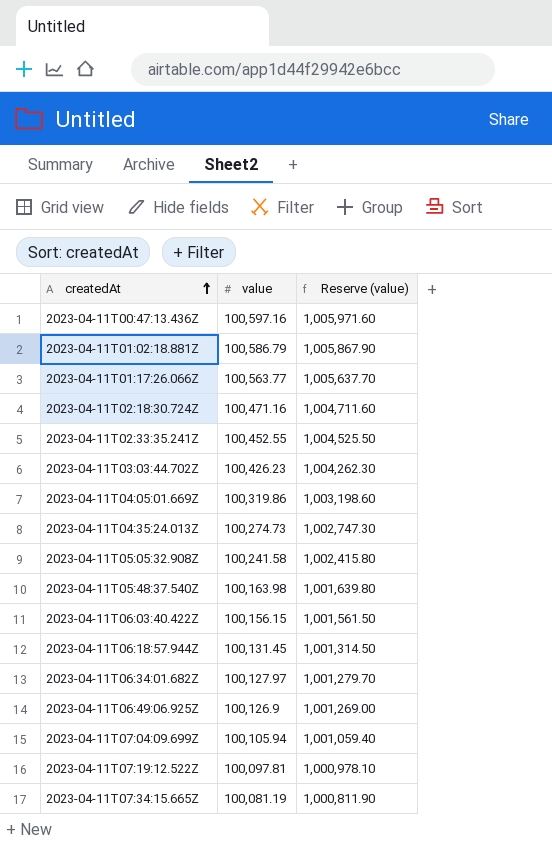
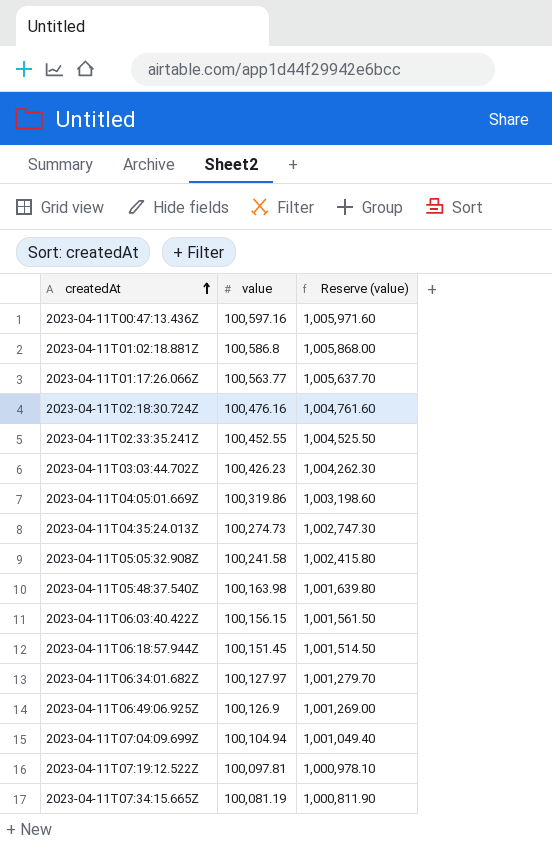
2023-04-11T01:02:18.881Z | value: 100,586.79 -> 100,586.8
2023-04-11T01:02:18.881Z | Reserve (value): 1,005,867.90 -> 1,005,868.00
2023-04-11T02:18:30.724Z | value: 100,471.16 -> 100,476.16
2023-04-11T02:18:30.724Z | Reserve (value): 1,004,711.60 -> 1,004,761.60
2023-04-11T06:18:57.944Z | value: 100,131.45 -> 100,151.45
2023-04-11T06:18:57.944Z | Reserve (value): 1,001,314.50 -> 1,001,514.50
2023-04-11T07:04:09.699Z | value: 100,105.94 -> 100,104.94
2023-04-11T07:04:09.699Z | Reserve (value): 1,001,059.40 -> 1,001,049.40

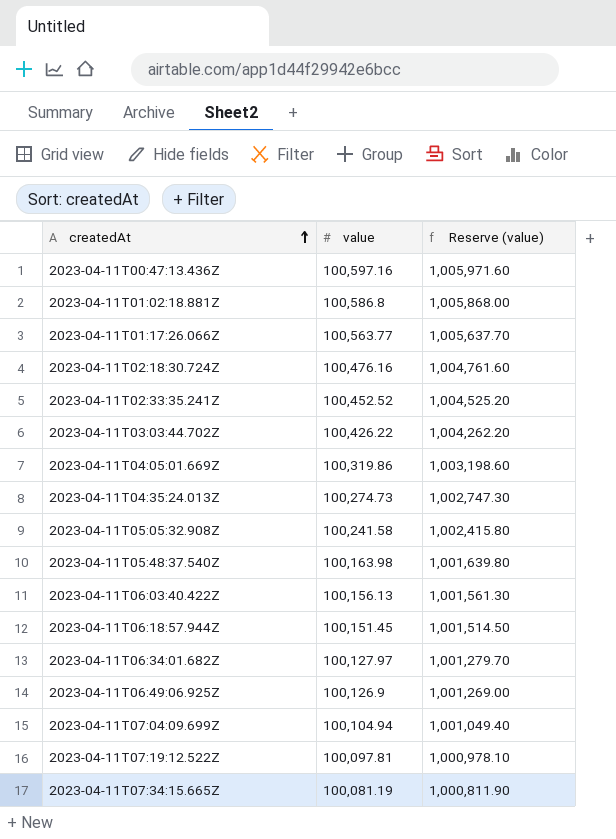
2023-04-11T02:33:35.241Z | value: 100,452.55 -> 100,452.52
2023-04-11T02:33:35.241Z | Reserve (value): 1,004,525.50 -> 1,004,525.20
2023-04-11T03:03:44.702Z | value: 100,426.23 -> 100,426.22
2023-04-11T03:03:44.702Z | Reserve (value): 1,004,262.30 -> 1,004,262.20
2023-04-11T06:03:40.422Z | value: 100,156.15 -> 100,156.13
2023-04-11T06:03:40.422Z | Reserve (value): 1,001,561.50 -> 1,001,561.30

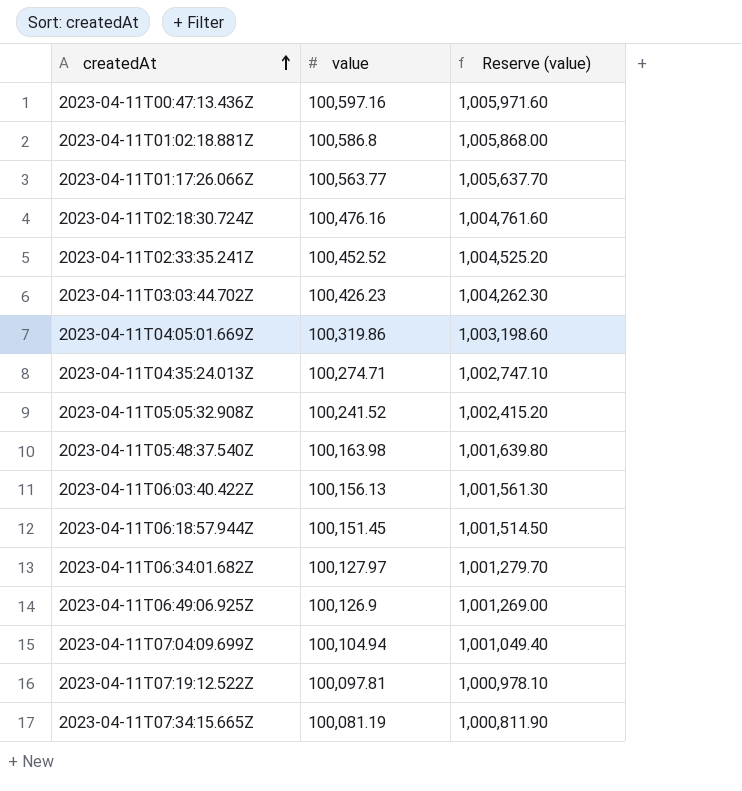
2023-04-11T03:03:44.702Z | value: 100,426.22 -> 100,426.23
2023-04-11T03:03:44.702Z | Reserve (value): 1,004,262.20 -> 1,004,262.30
2023-04-11T04:35:24.013Z | value: 100,274.73 -> 100,274.71
2023-04-11T04:35:24.013Z | Reserve (value): 1,002,747.30 -> 1,002,747.10
2023-04-11T05:05:32.908Z | value: 100,241.58 -> 100,241.52
2023-04-11T05:05:32.908Z | Reserve (value): 1,002,415.80 -> 1,002,415.20

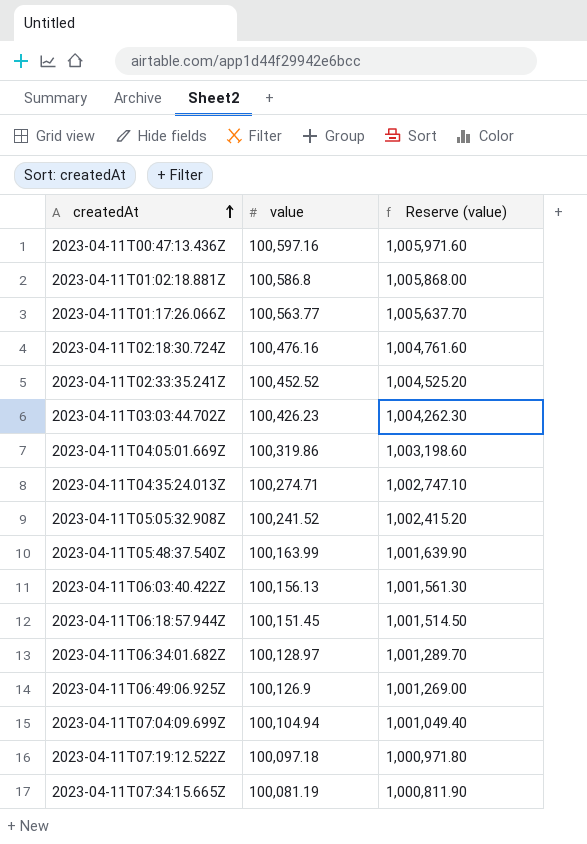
2023-04-11T05:48:37.540Z | value: 100,163.98 -> 100,163.99
2023-04-11T05:48:37.540Z | Reserve (value): 1,001,639.80 -> 1,001,639.90
2023-04-11T06:34:01.682Z | value: 100,127.97 -> 100,128.97
2023-04-11T06:34:01.682Z | Reserve (value): 1,001,279.70 -> 1,001,289.70
2023-04-11T07:19:12.522Z | value: 100,097.81 -> 100,097.18
2023-04-11T07:19:12.522Z | Reserve (value): 1,000,978.10 -> 1,000,971.80

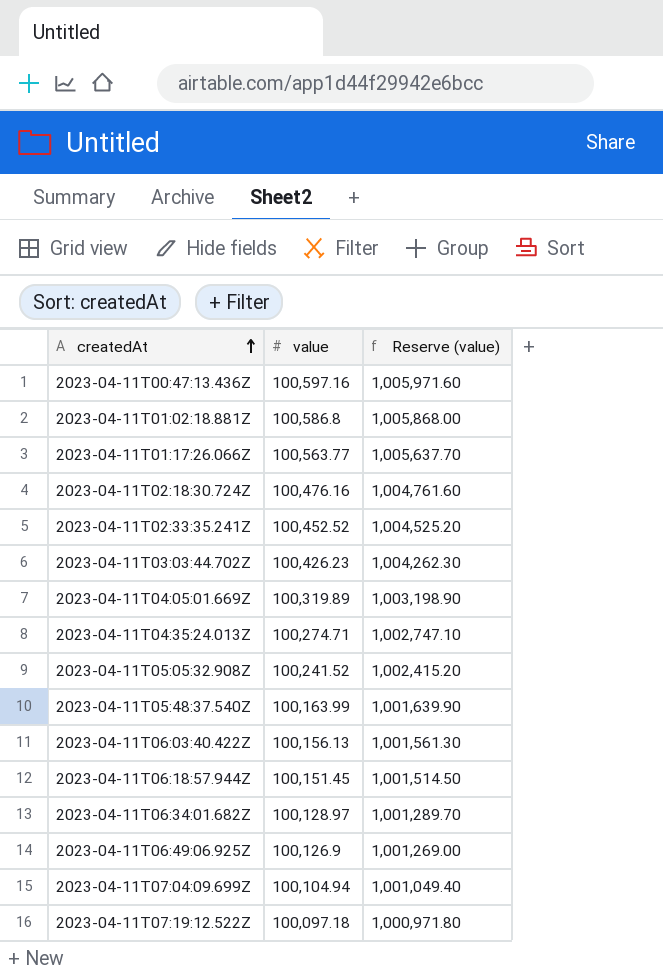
row 2023-04-11T07:34:15.665Z: 100,081.19 | 1,000,811.90 -> none
2023-04-11T04:05:01.669Z | value: 100,319.86 -> 100,319.89
2023-04-11T04:05:01.669Z | Reserve (value): 1,003,198.60 -> 1,003,198.90

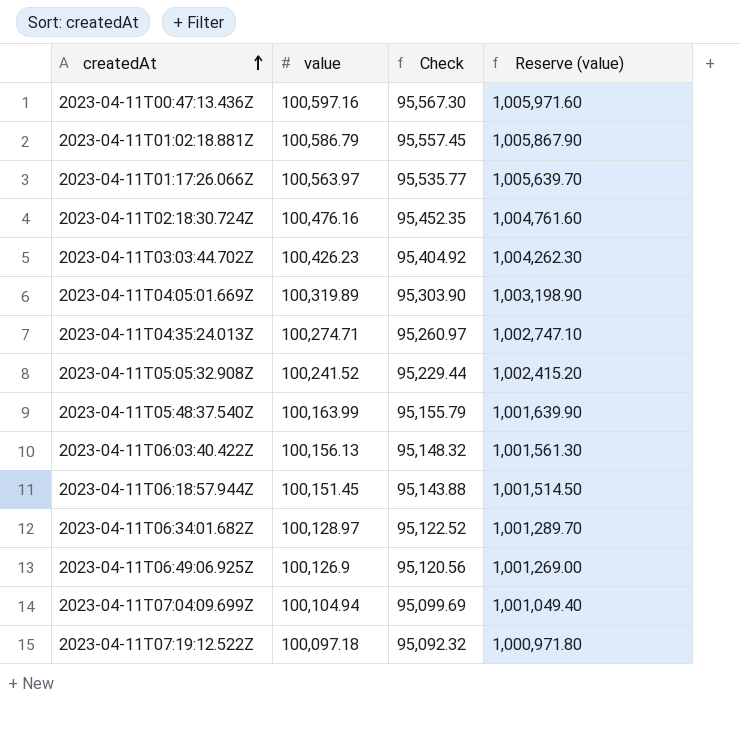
column Check | formula: none -> [value] * 0.95
row 2023-04-11T02:33:35.241Z: 100,452.52 | 1,004,525.20 -> none
2023-04-11T01:02:18.881Z | value: 100,586.8 -> 100,586.79
2023-04-11T01:02:18.881Z | Reserve (value): 1,005,868.00 -> 1,005,867.90
2023-04-11T01:17:26.066Z | value: 100,563.77 -> 100,563.97
2023-04-11T01:17:26.066Z | Reserve (value): 1,005,637.70 -> 1,005,639.70

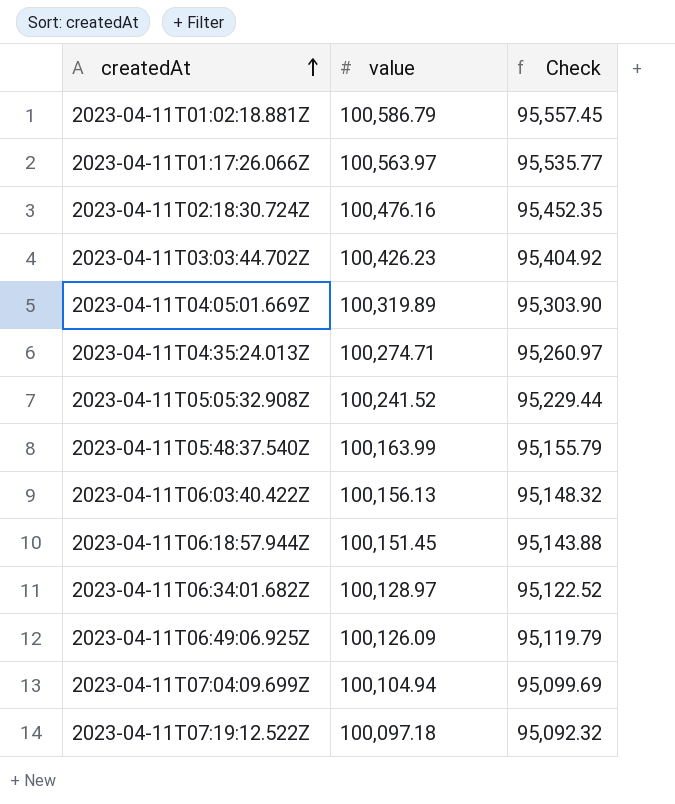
column Reserve (value) | formula: [value] * 10 -> none
row 2023-04-11T00:47:13.436Z: 100,597.16 | 95,567.30 | 1,005,971.60 -> none
2023-04-11T06:49:06.925Z | value: 100,126.9 -> 100,126.09
2023-04-11T06:49:06.925Z | Check: 95,120.56 -> 95,119.79

